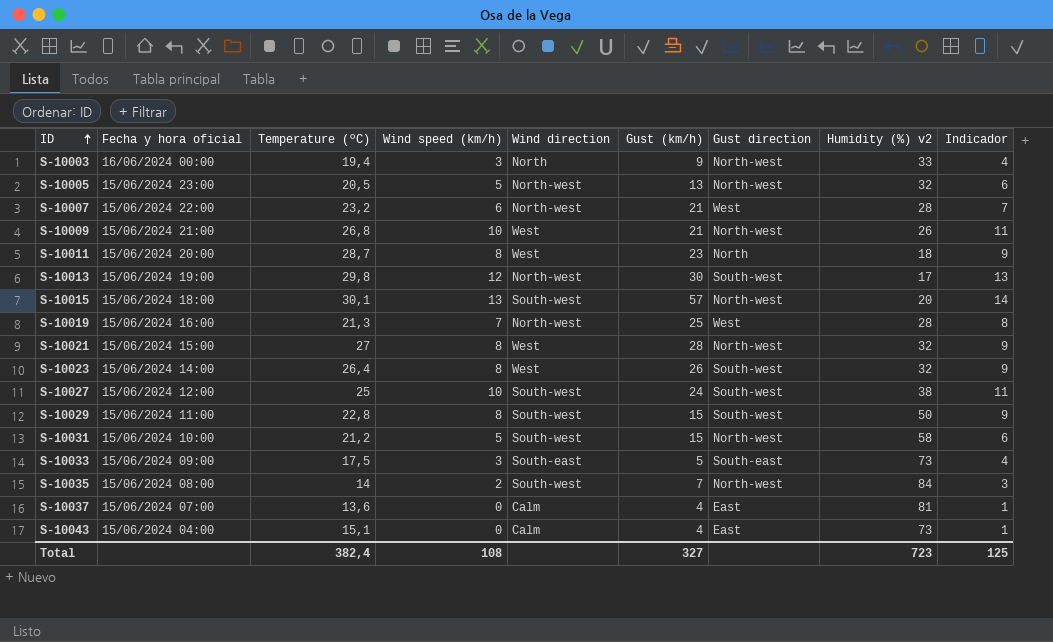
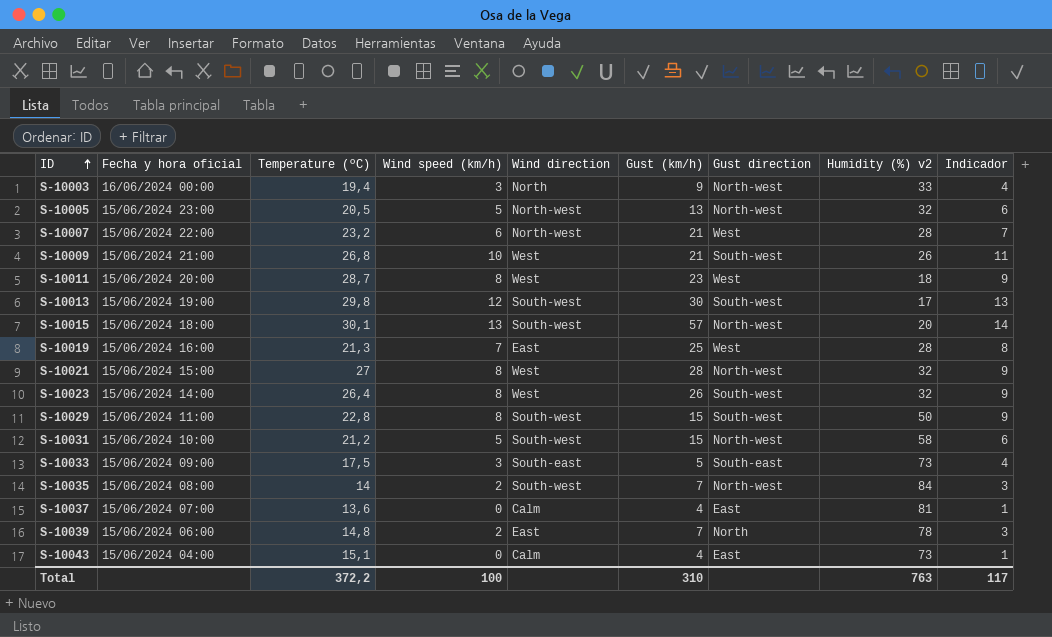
row S-10027: 15/06/2024 12:00 | 25 | 10 | South-west | 24 | South-west | 38 | 11 -> none
S-10009 | Gust direction: North-west -> South-west
S-10011 | Gust direction: North -> West
S-10013 | Wind direction: North-west -> South-west
S-10019 | Wind direction: North-west -> East
row S-10039: none -> 15/06/2024 06:00 | 14,8 | 2 | East | 7 | North | 78 | 3
Total | Temperature (ºC): 382,4 -> 372,2
Total | Wind speed (km/h): 108 -> 100
Total | Gust (km/h): 327 -> 310
Total | Humidity (%) v2: 723 -> 763
Total | Indicador: 125 -> 117

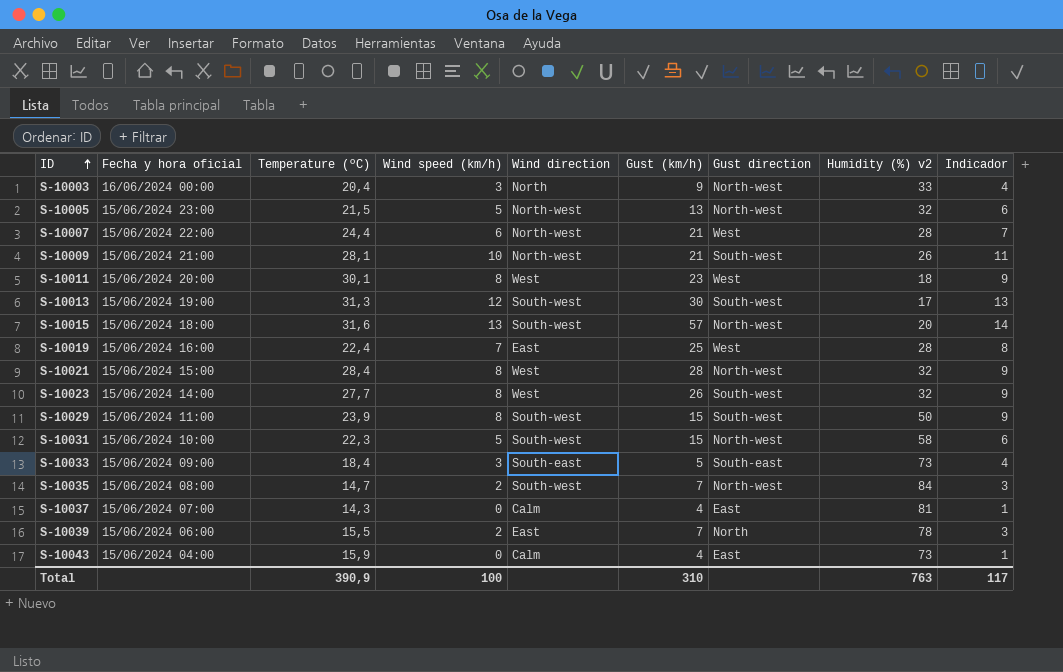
S-10003 | Temperature (ºC): 19,4 -> 20,4
S-10005 | Temperature (ºC): 20,5 -> 21,5
S-10007 | Temperature (ºC): 23,2 -> 24,4
S-10009 | Temperature (ºC): 26,8 -> 28,1
S-10009 | Wind direction: West -> North-west
S-10011 | Temperature (ºC): 28,7 -> 30,1
S-10013 | Temperature (ºC): 29,8 -> 31,3
S-10015 | Temperature (ºC): 30,1 -> 31,6
S-10019 | Temperature (ºC): 21,3 -> 22,4
S-10021 | Temperature (ºC): 27 -> 28,4
S-10023 | Temperature (ºC): 26,4 -> 27,7
S-10029 | Temperature (ºC): 22,8 -> 23,9
S-10031 | Temperature (ºC): 21,2 -> 22,3
S-10033 | Temperature (ºC): 17,5 -> 18,4
S-10035 | Temperature (ºC): 14 -> 14,7
S-10037 | Temperature (ºC): 13,6 -> 14,3
S-10039 | Temperature (ºC): 14,8 -> 15,5
S-10043 | Temperature (ºC): 15,1 -> 15,9
Total | Temperature (ºC): 372,2 -> 390,9

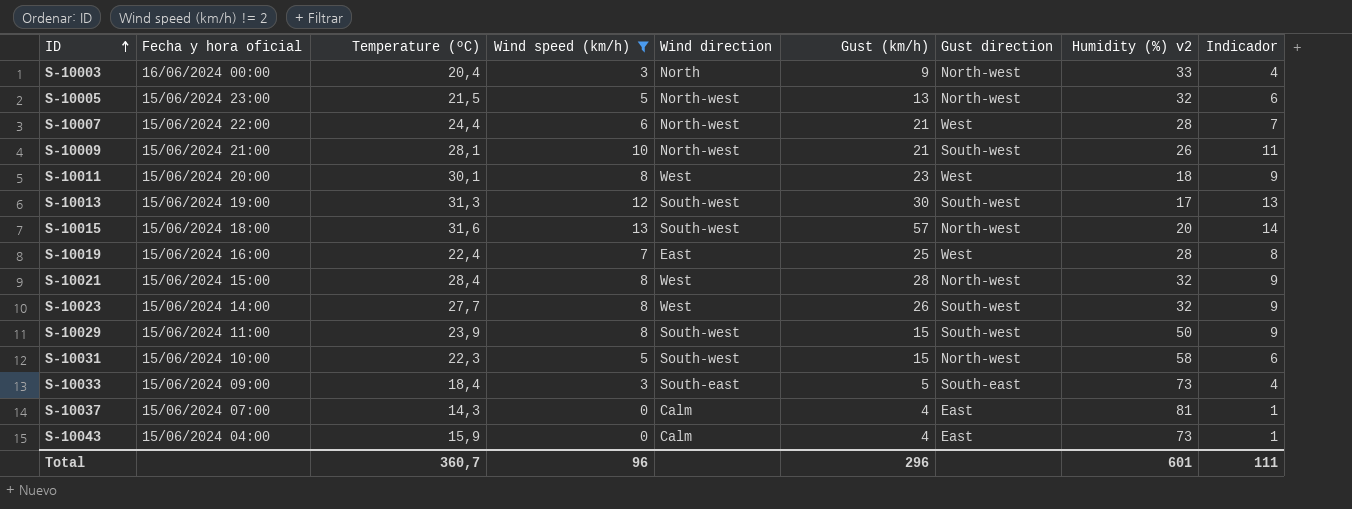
filter: none -> Wind speed (km/h) != 2
Total | Temperature (ºC): 390,9 -> 360,7
Total | Wind speed (km/h): 100 -> 96
Total | Gust (km/h): 310 -> 296
Total | Humidity (%) v2: 763 -> 601
Total | Indicador: 117 -> 111

